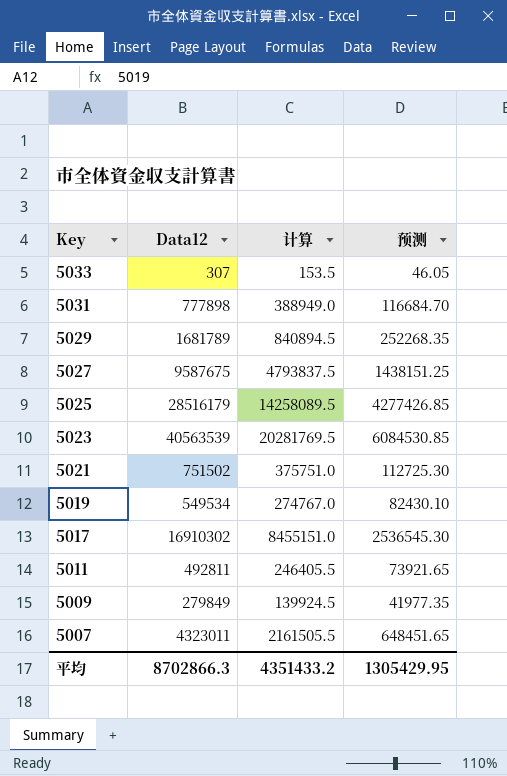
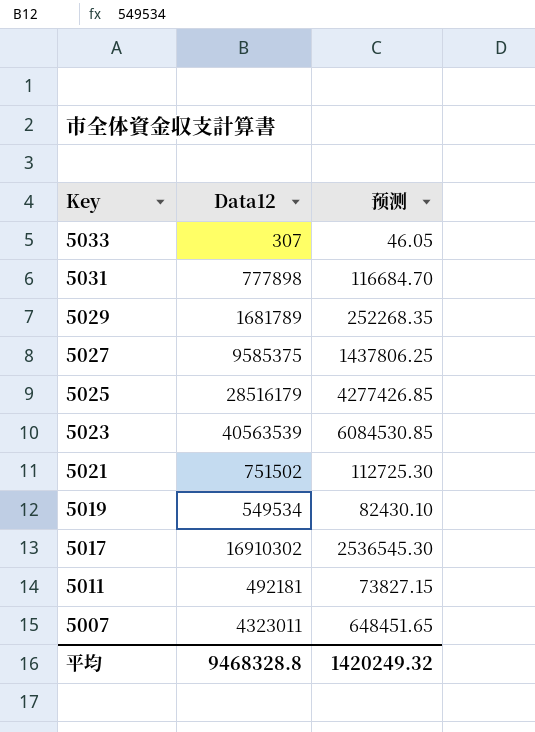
column 计算 | formula: [Data12] * 0.5 -> none
row 5009: 279849 | 139924.5 | 41977.35 -> none
5027 | Data12: 9587675 -> 9585375
5027 | 预测: 1438151.25 -> 1437806.25
5011 | Data12: 492811 -> 492181
5011 | 预测: 73921.65 -> 73827.15
平均 | Data12: 8702866.3 -> 9468328.8
平均 | 预测: 1305429.95 -> 1420249.32

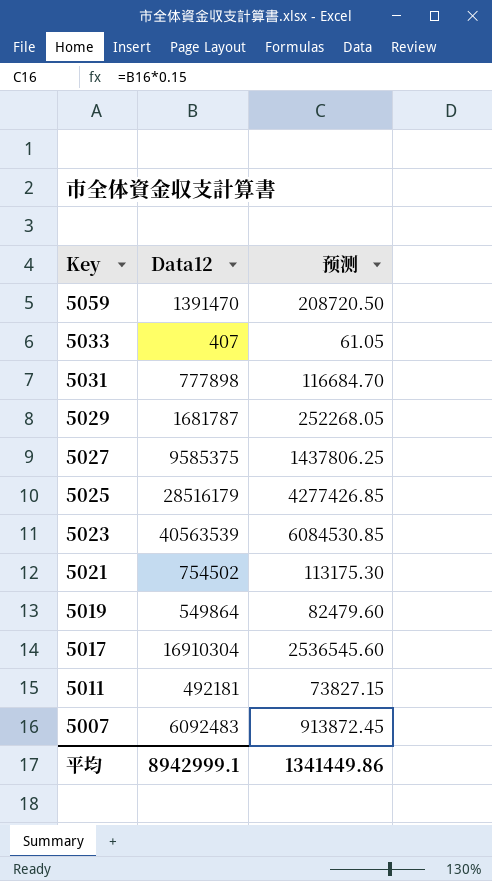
row 5059: none -> 1391470 | 208720.50
5033 | Data12: 307 -> 407
5033 | 预测: 46.05 -> 61.05
5029 | Data12: 1681789 -> 1681787
5029 | 预测: 252268.35 -> 252268.05
5021 | Data12: 751502 -> 754502
5021 | 预测: 112725.30 -> 113175.30
5019 | Data12: 549534 -> 549864
5019 | 预测: 82430.10 -> 82479.60
5017 | Data12: 16910302 -> 16910304
5017 | 预测: 2536545.30 -> 2536545.60
5007 | Data12: 4323011 -> 6092483
5007 | 预测: 648451.65 -> 913872.45
平均 | Data12: 9468328.8 -> 8942999.1
平均 | 预测: 1420249.32 -> 1341449.86

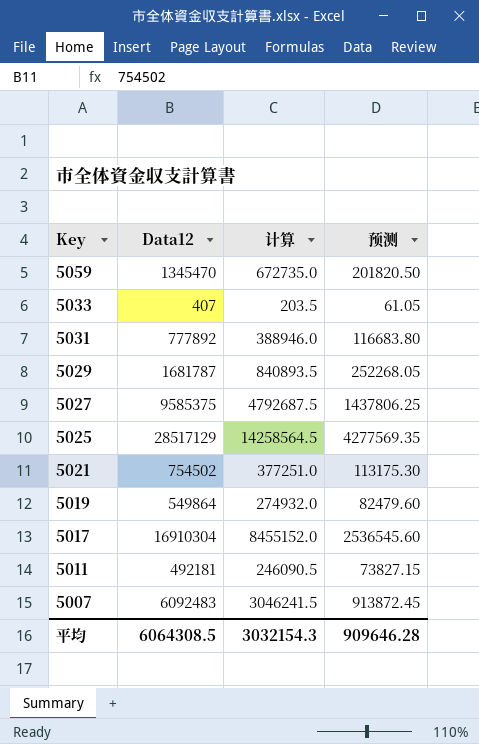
column 计算 | formula: none -> [Data12] * 0.5
row 5023: 40563539 | 6084530.85 -> none
5059 | Data12: 1391470 -> 1345470
5059 | 预测: 208720.50 -> 201820.50
5031 | Data12: 777898 -> 777892
5031 | 预测: 116684.70 -> 116683.80
5025 | Data12: 28516179 -> 28517129
5025 | 预测: 4277426.85 -> 4277569.35
平均 | Data12: 8942999.1 -> 6064308.5
平均 | 预测: 1341449.86 -> 909646.28

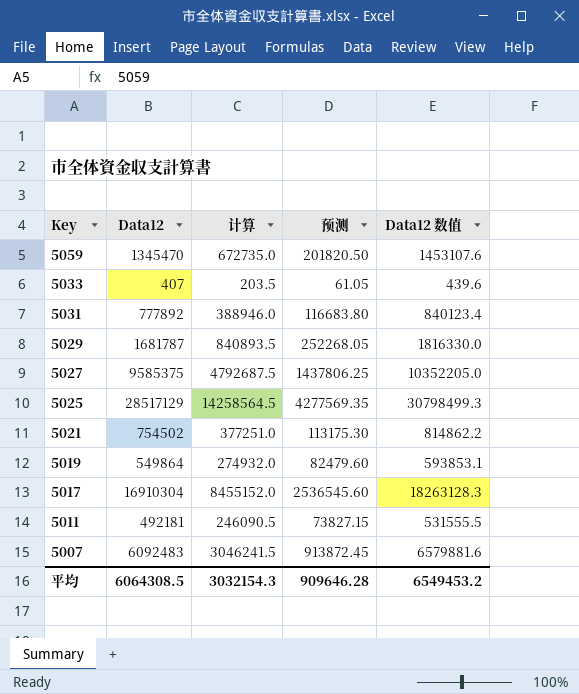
column Data12 数值 | formula: none -> [Data12] * 1.08

